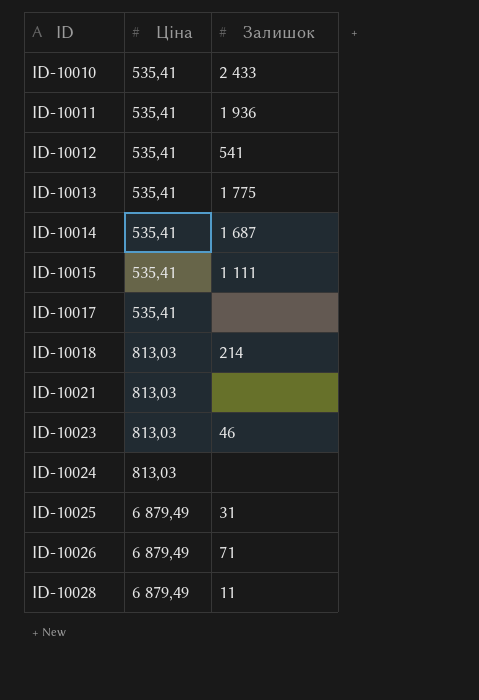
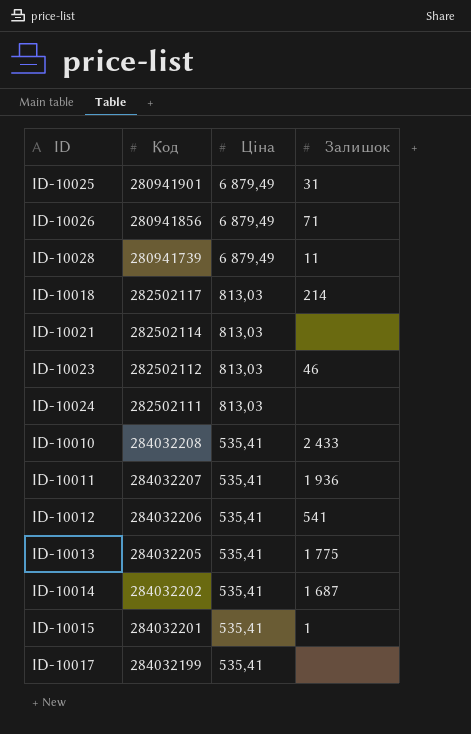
row order: ID ascending -> Ціна descending
column Код | position: none -> 2
ID-10015 | Залишок: 1 111 -> 1

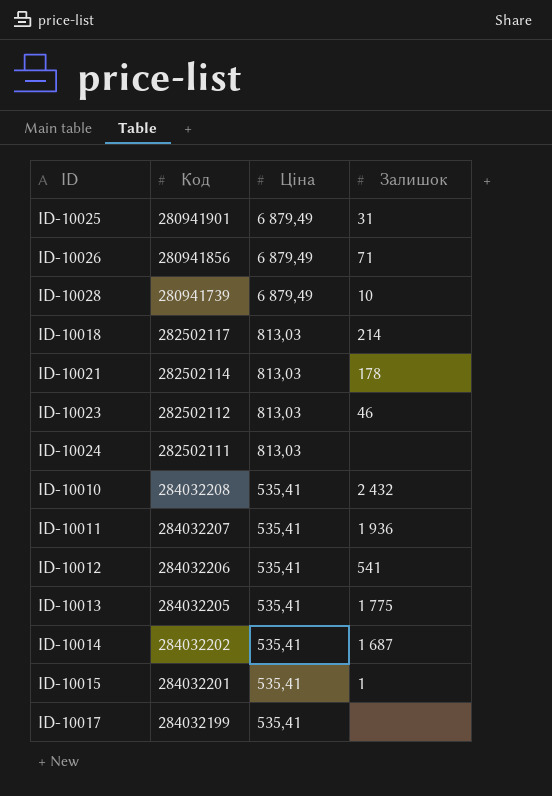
ID-10028 | Залишок: 11 -> 10
ID-10021 | Залишок: none -> 178
ID-10010 | Залишок: 2 433 -> 2 432

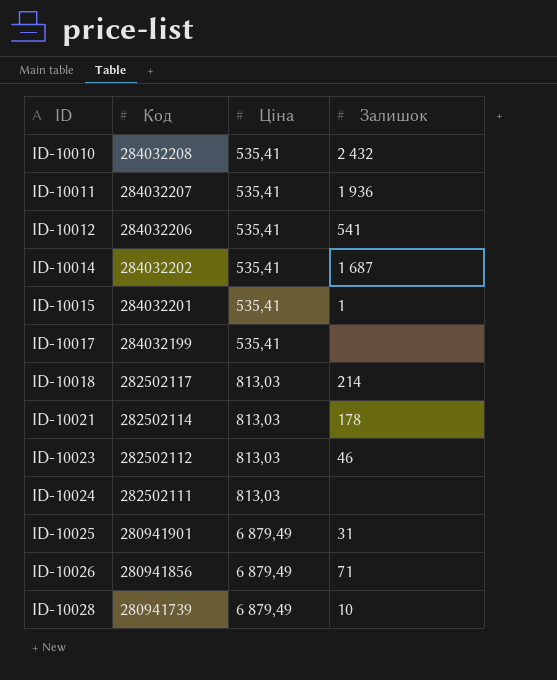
row order: Ціна descending -> ID ascending
row ID-10013: 284032205 | 535,41 | 1 775 -> none

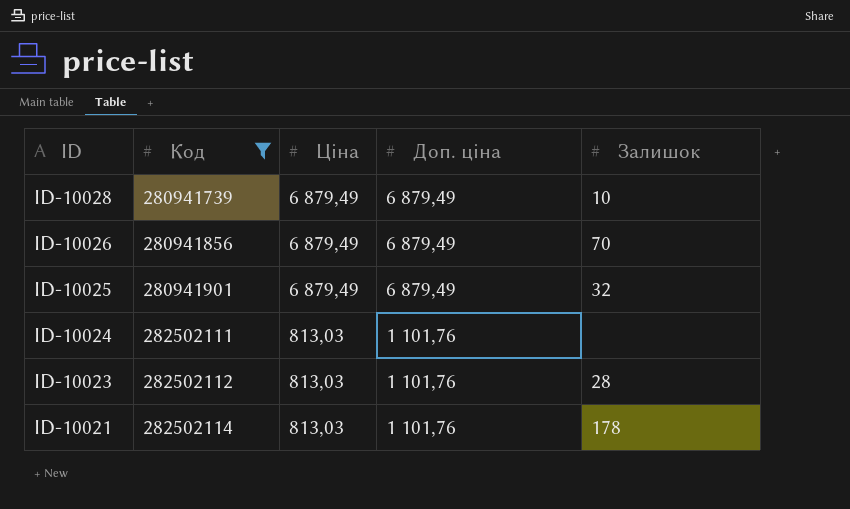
filter: none -> Код <= 282502114
row order: ID ascending -> ID descending
column Доп. ціна | position: none -> 4
ID-10026 | Залишок: 71 -> 70
ID-10025 | Залишок: 31 -> 32
ID-10023 | Залишок: 46 -> 28

